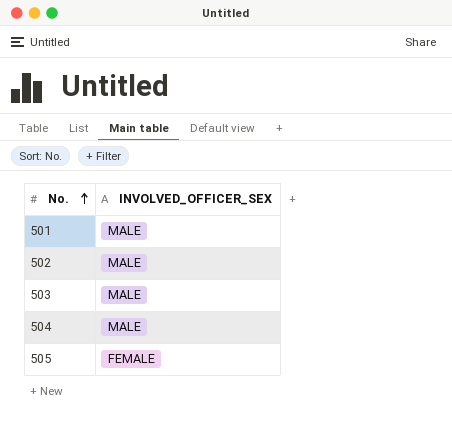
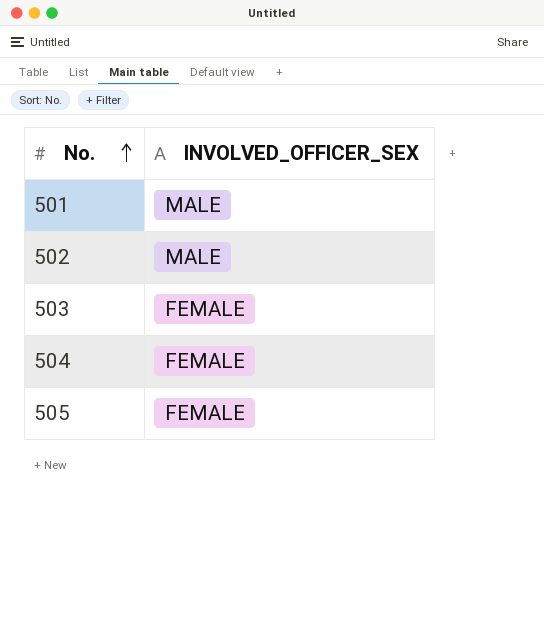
503 | INVOLVED_OFFICER_SEX: MALE -> FEMALE
504 | INVOLVED_OFFICER_SEX: MALE -> FEMALE

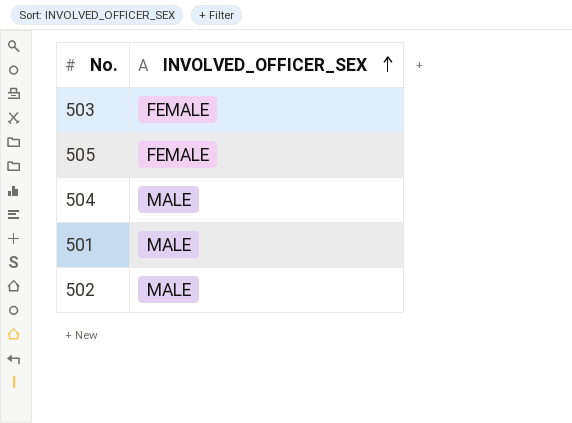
row order: No. ascending -> INVOLVED_OFFICER_SEX ascending
504 | INVOLVED_OFFICER_SEX: FEMALE -> MALE

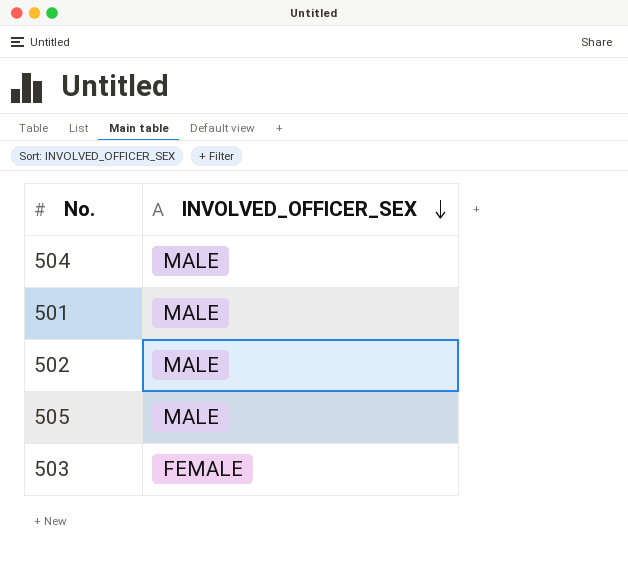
row order: INVOLVED_OFFICER_SEX ascending -> INVOLVED_OFFICER_SEX descending
505 | INVOLVED_OFFICER_SEX: FEMALE -> MALE

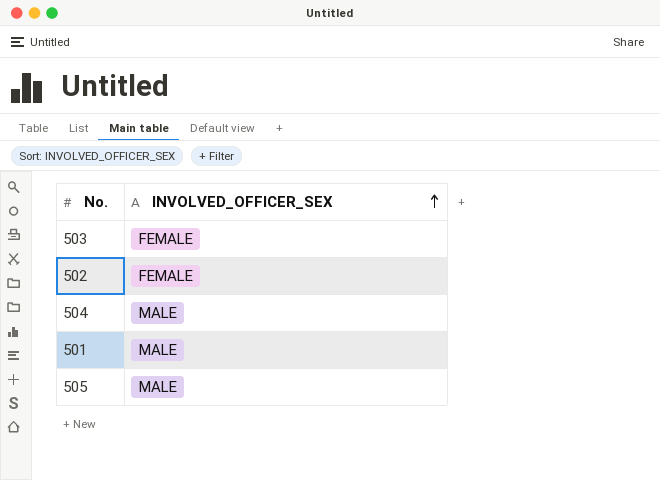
row order: INVOLVED_OFFICER_SEX descending -> INVOLVED_OFFICER_SEX ascending
502 | INVOLVED_OFFICER_SEX: MALE -> FEMALE

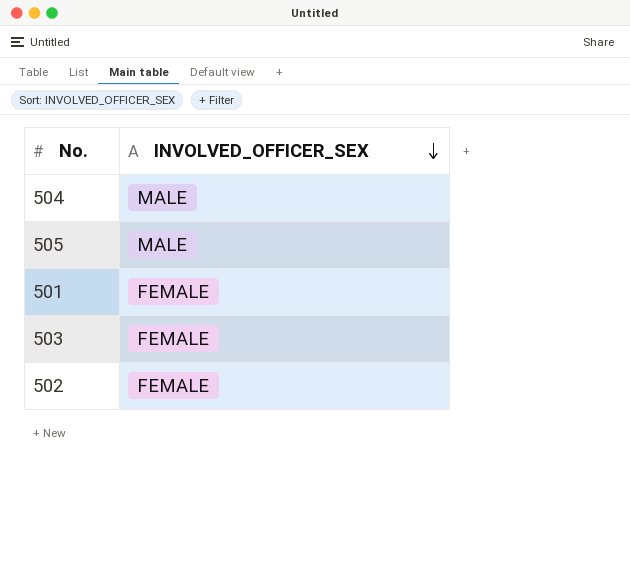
row order: INVOLVED_OFFICER_SEX ascending -> INVOLVED_OFFICER_SEX descending
501 | INVOLVED_OFFICER_SEX: MALE -> FEMALE

